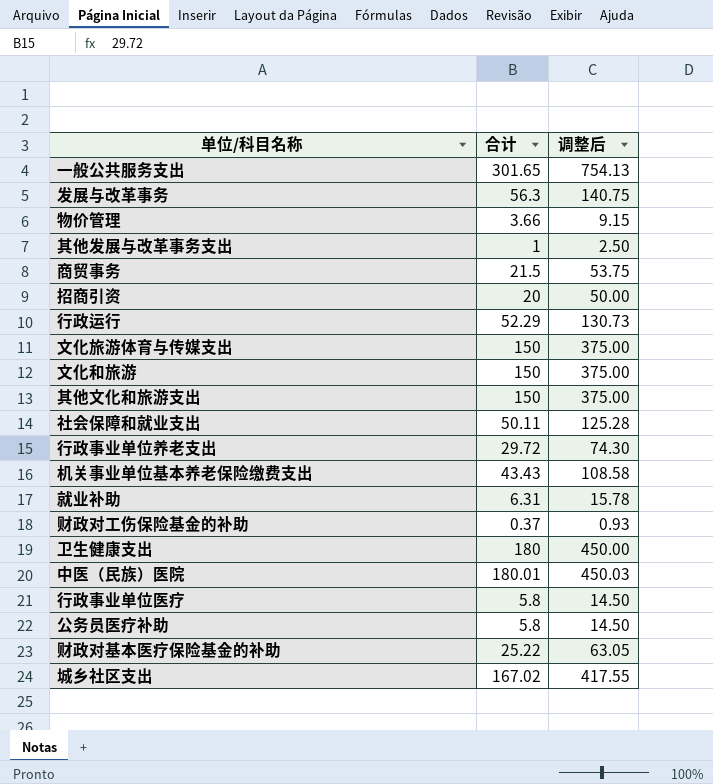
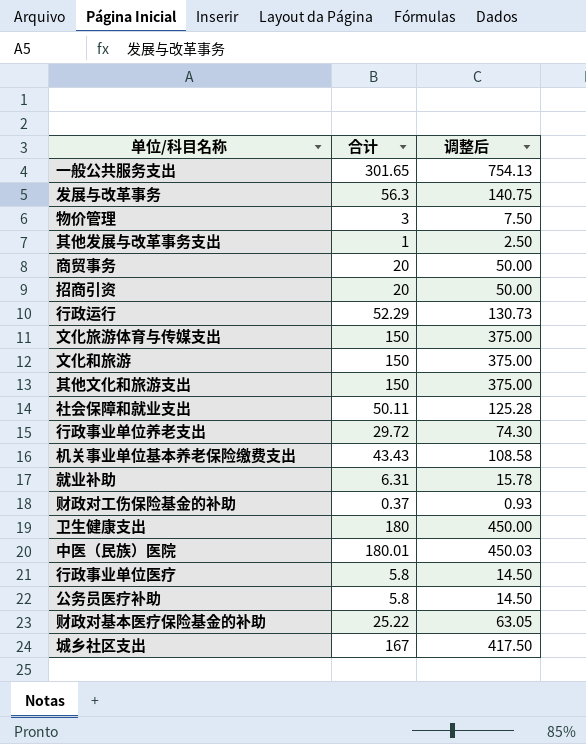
物价管理 | 合计: 3.66 -> 3
物价管理 | 调整后: 9.15 -> 7.50
商贸事务 | 合计: 21.5 -> 20
商贸事务 | 调整后: 53.75 -> 50.00
城乡社区支出 | 合计: 167.02 -> 167
城乡社区支出 | 调整后: 417.55 -> 417.50

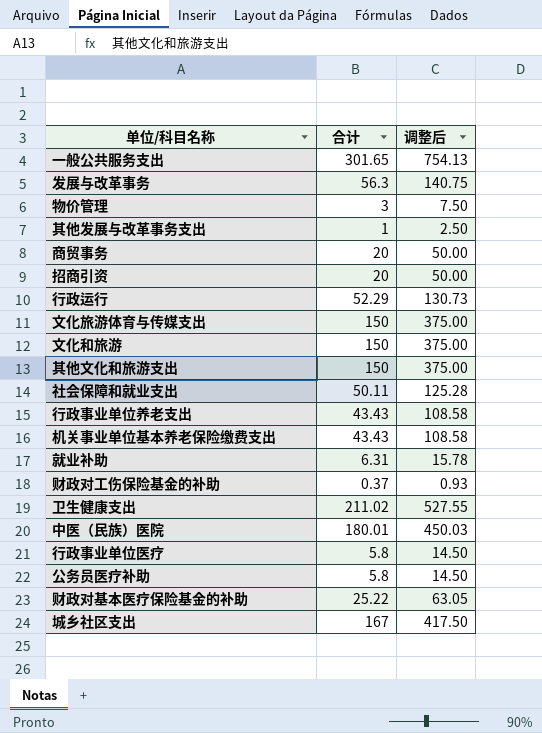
行政事业单位养老支出 | 合计: 29.72 -> 43.43
行政事业单位养老支出 | 调整后: 74.30 -> 108.58
卫生健康支出 | 合计: 180 -> 211.02
卫生健康支出 | 调整后: 450.00 -> 527.55

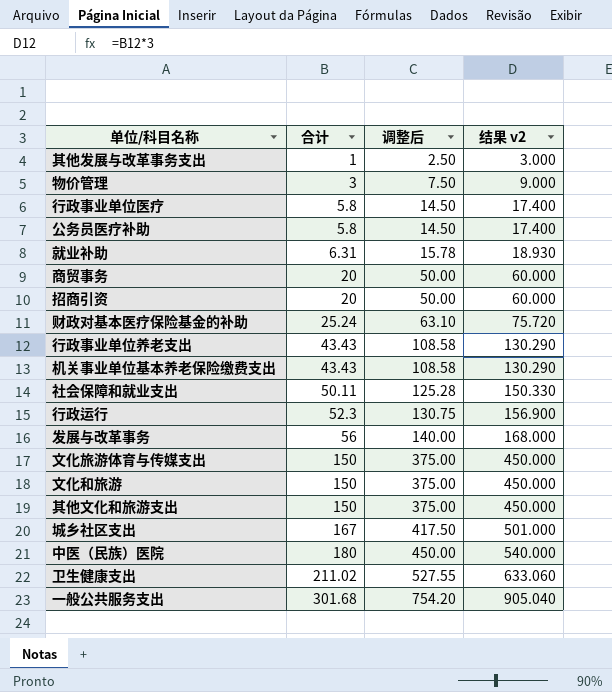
row order: none -> 合计 ascending
column 结果 v2 | formula: none -> [合计] * 3
row 财政对工伤保险基金的补助: 0.37 | 0.93 -> none
财政对基本医疗保险基金的补助 | 合计: 25.22 -> 25.24
财政对基本医疗保险基金的补助 | 调整后: 63.05 -> 63.10
行政运行 | 合计: 52.29 -> 52.3
行政运行 | 调整后: 130.73 -> 130.75
发展与改革事务 | 合计: 56.3 -> 56
发展与改革事务 | 调整后: 140.75 -> 140.00
中医（民族）医院 | 合计: 180.01 -> 180
中医（民族）医院 | 调整后: 450.03 -> 450.00
一般公共服务支出 | 合计: 301.65 -> 301.68
一般公共服务支出 | 调整后: 754.13 -> 754.20

